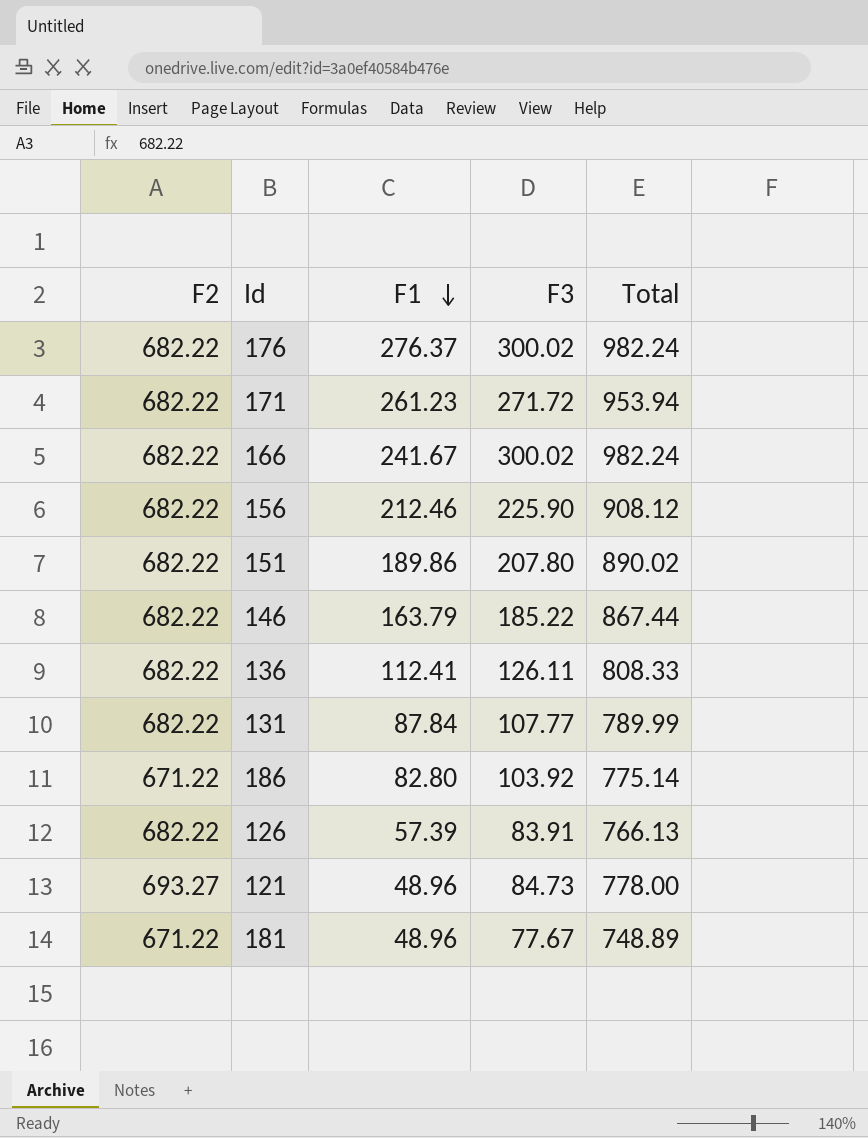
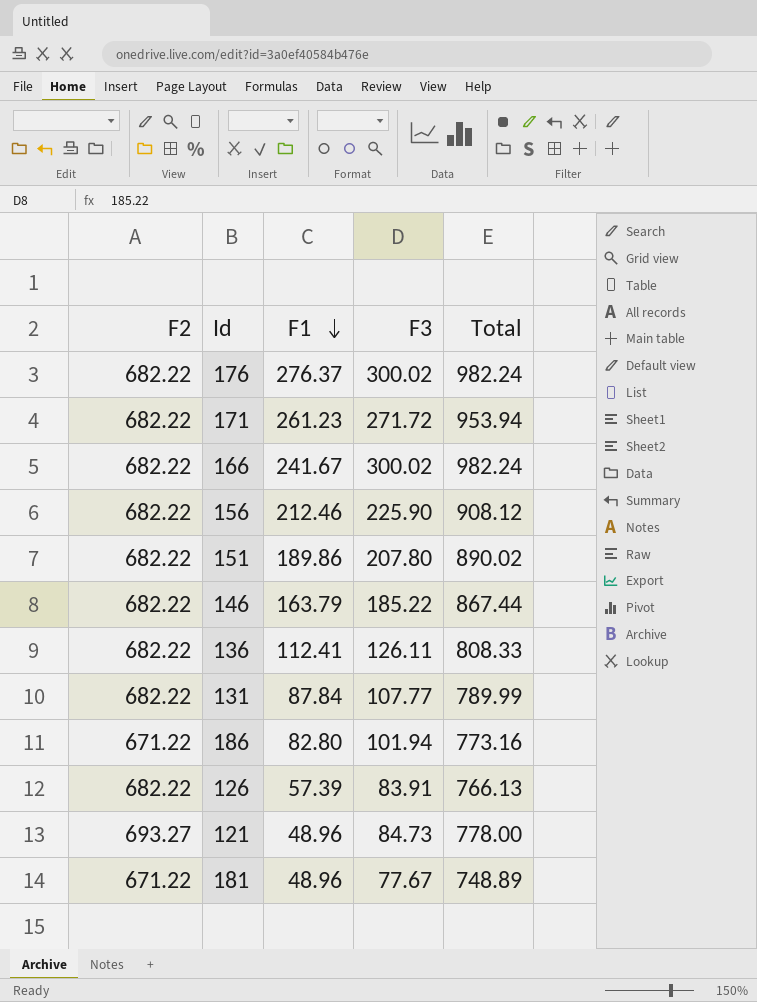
186 | F3: 103.92 -> 101.94
186 | Total: 775.14 -> 773.16

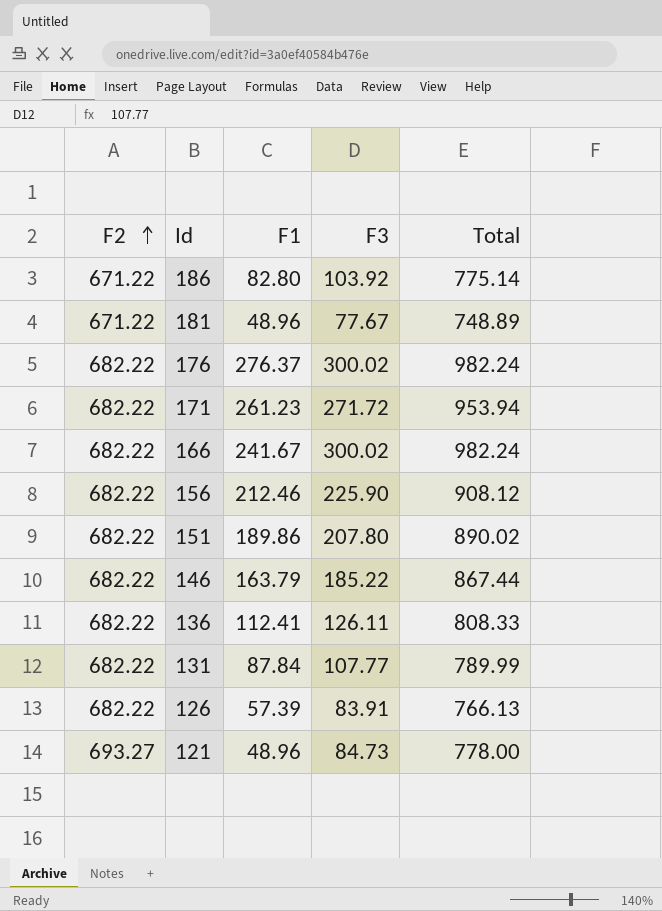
row order: F1 descending -> F2 ascending
186 | F3: 101.94 -> 103.92
186 | Total: 773.16 -> 775.14

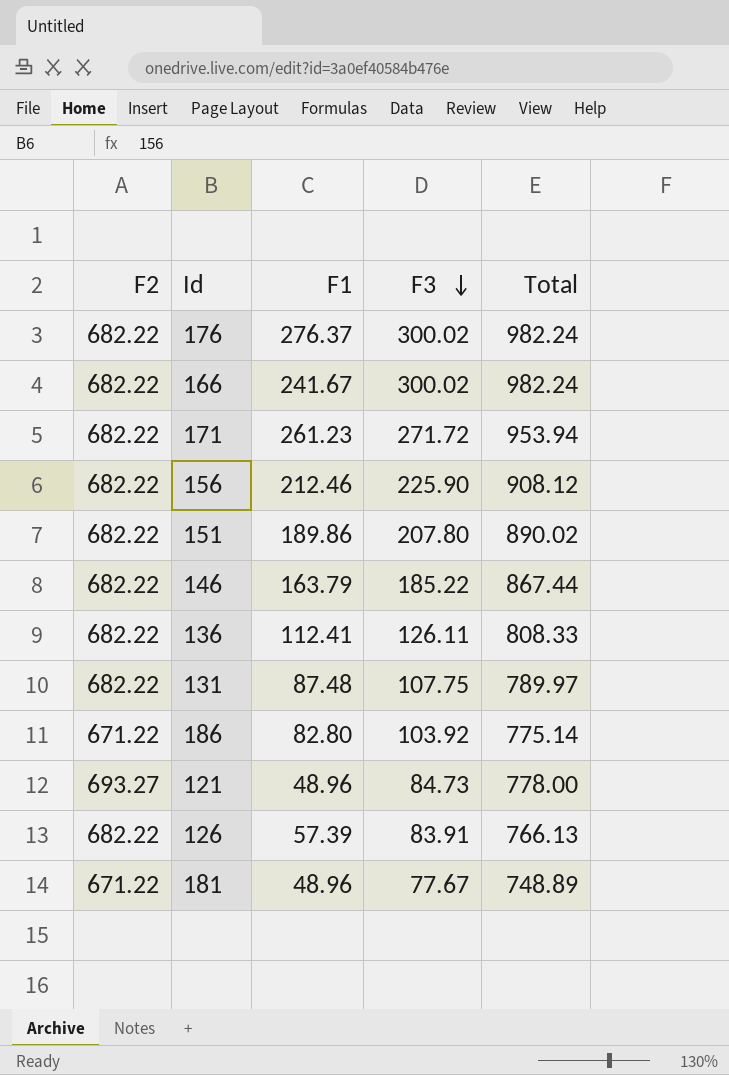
row order: F2 ascending -> F3 descending
131 | F1: 87.84 -> 87.48
131 | F3: 107.77 -> 107.75
131 | Total: 789.99 -> 789.97

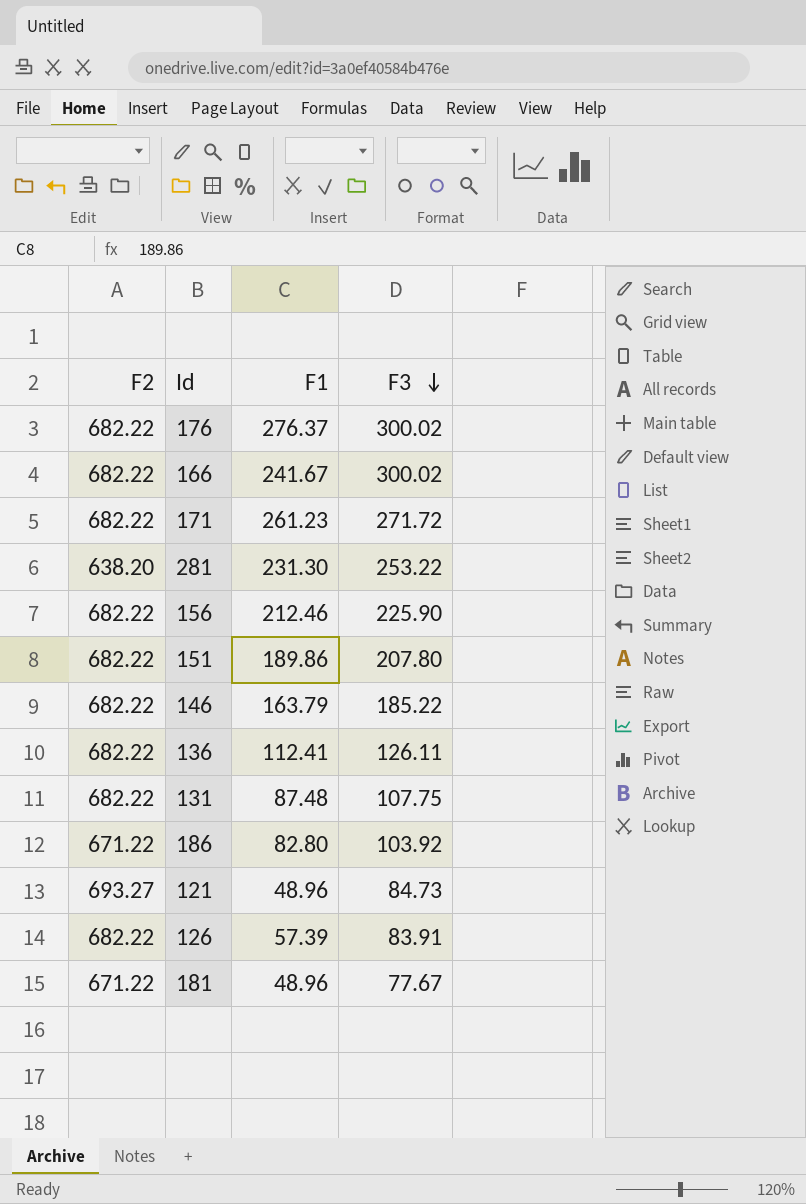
column Total | formula: [F2] + [F3] -> none
row 281: none -> 638.20 | 231.30 | 253.22

